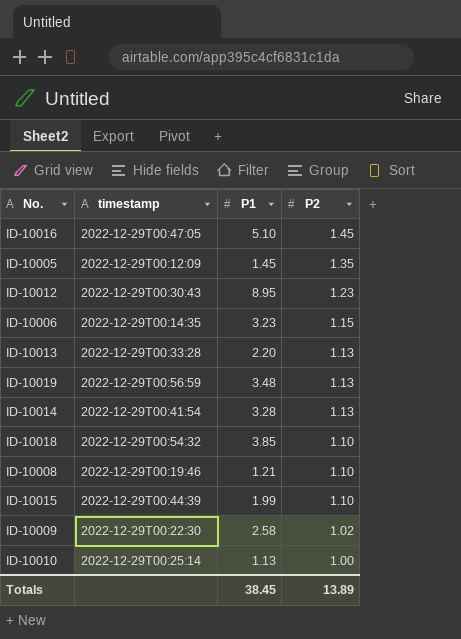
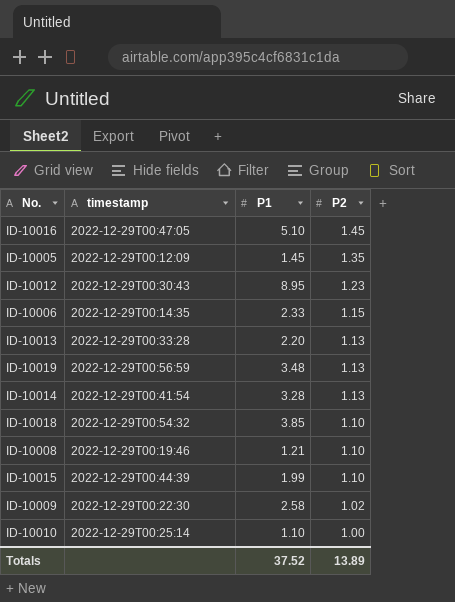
ID-10006 | P1: 3.23 -> 2.33
ID-10010 | P1: 1.13 -> 1.10
Totals | P1: 38.45 -> 37.52

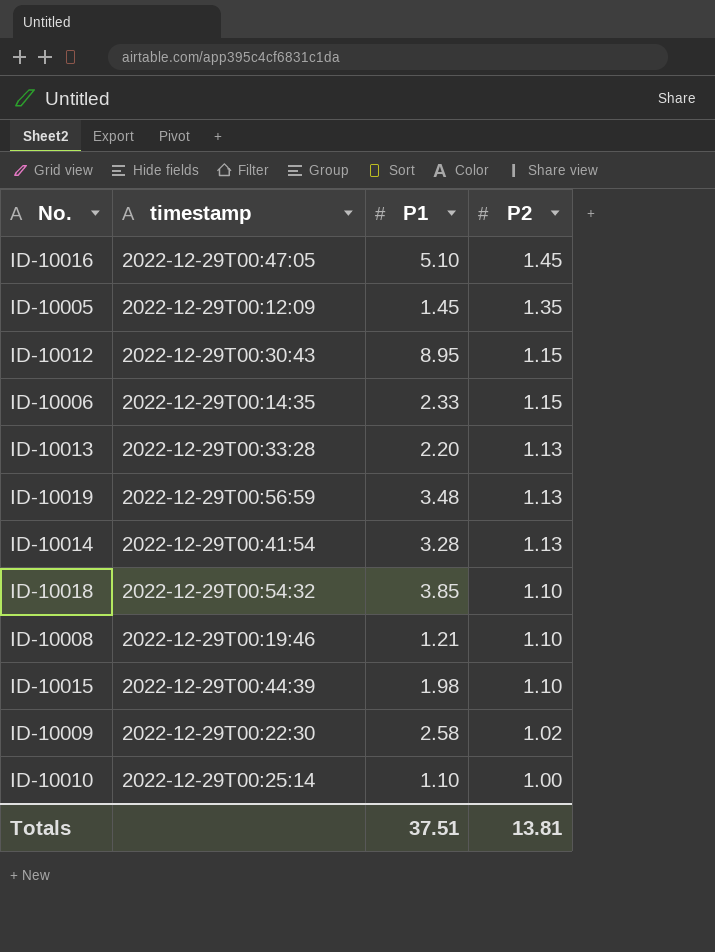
ID-10012 | P2: 1.23 -> 1.15
ID-10015 | P1: 1.99 -> 1.98
Totals | P1: 37.52 -> 37.51
Totals | P2: 13.89 -> 13.81

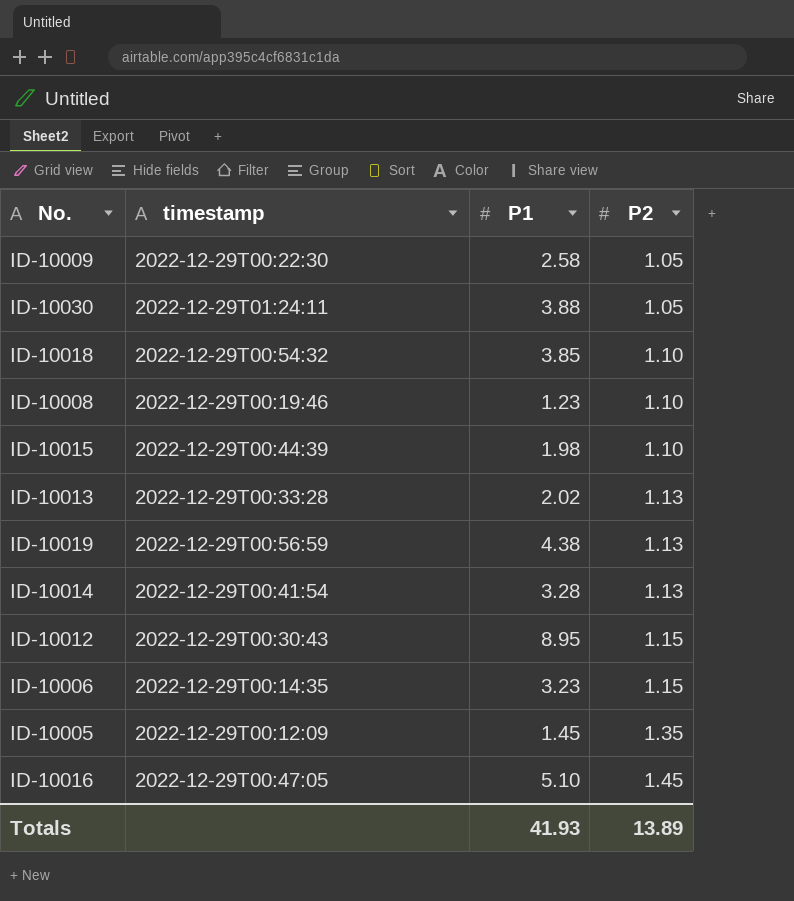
row order: P2 descending -> P2 ascending
row ID-10010: 2022-12-29T00:25:14 | 1.10 | 1.00 -> none
ID-10009 | P2: 1.02 -> 1.05
row ID-10030: none -> 2022-12-29T01:24:11 | 3.88 | 1.05
ID-10008 | P1: 1.21 -> 1.23
ID-10013 | P1: 2.20 -> 2.02
ID-10019 | P1: 3.48 -> 4.38
ID-10006 | P1: 2.33 -> 3.23
Totals | P1: 37.51 -> 41.93
Totals | P2: 13.81 -> 13.89

